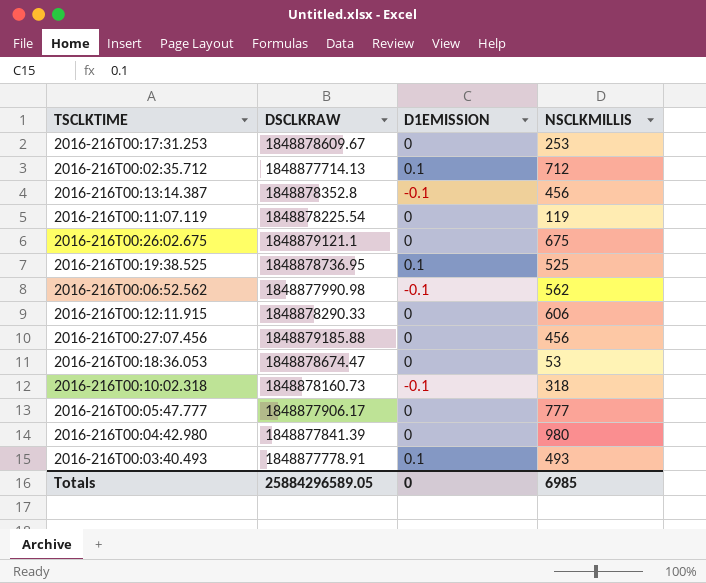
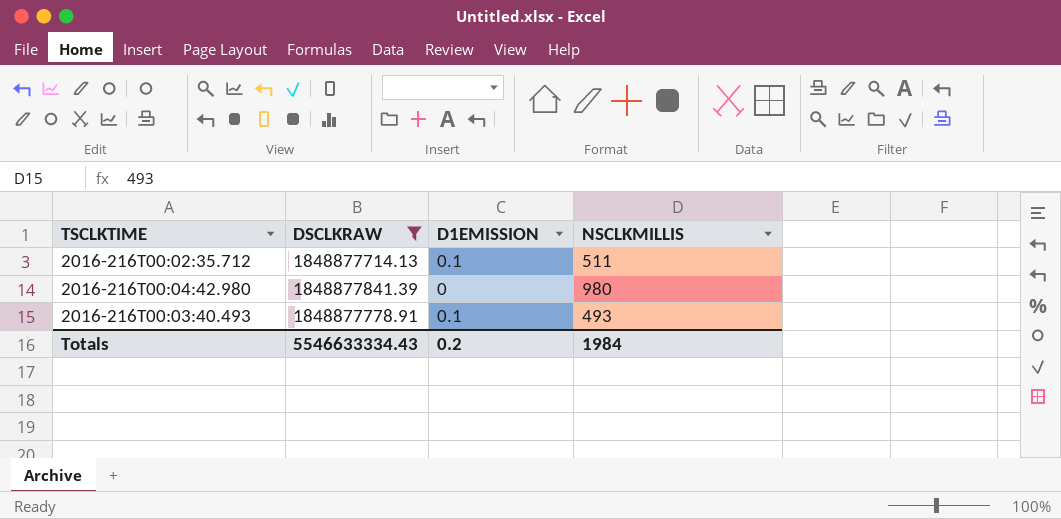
filter: none -> DSCLKRAW <= 1848877841.39
2016-216T00:02:35.712 | NSCLKMILLIS: 712 -> 511
Totals | DSCLKRAW: 25884296589.05 -> 5546633334.43
Totals | D1EMISSION: 0 -> 0.2
Totals | NSCLKMILLIS: 6985 -> 1984

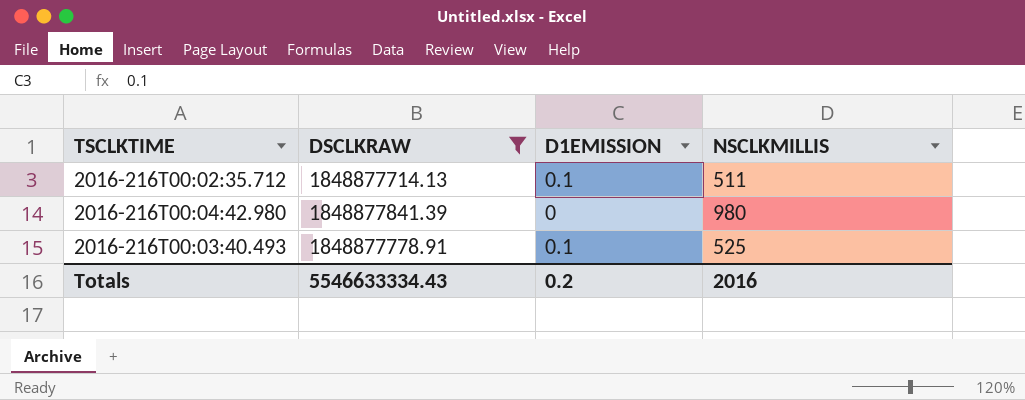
2016-216T00:03:40.493 | NSCLKMILLIS: 493 -> 525
Totals | NSCLKMILLIS: 1984 -> 2016

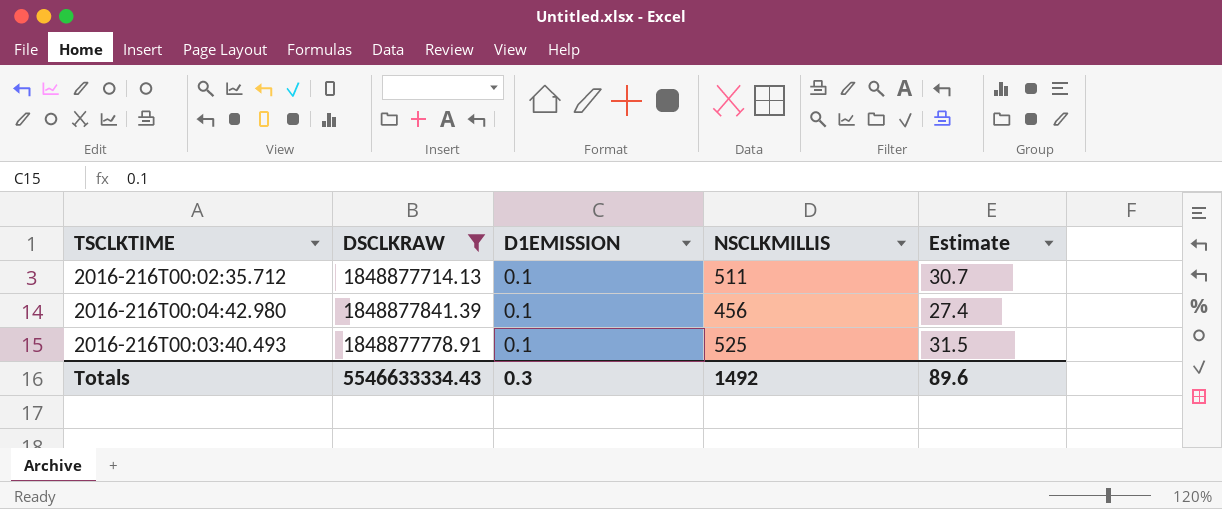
column Estimate | formula: none -> [NSCLKMILLIS] * 0.06
2016-216T00:04:42.980 | D1EMISSION: 0 -> 0.1
2016-216T00:04:42.980 | NSCLKMILLIS: 980 -> 456
Totals | D1EMISSION: 0.2 -> 0.3
Totals | NSCLKMILLIS: 2016 -> 1492

